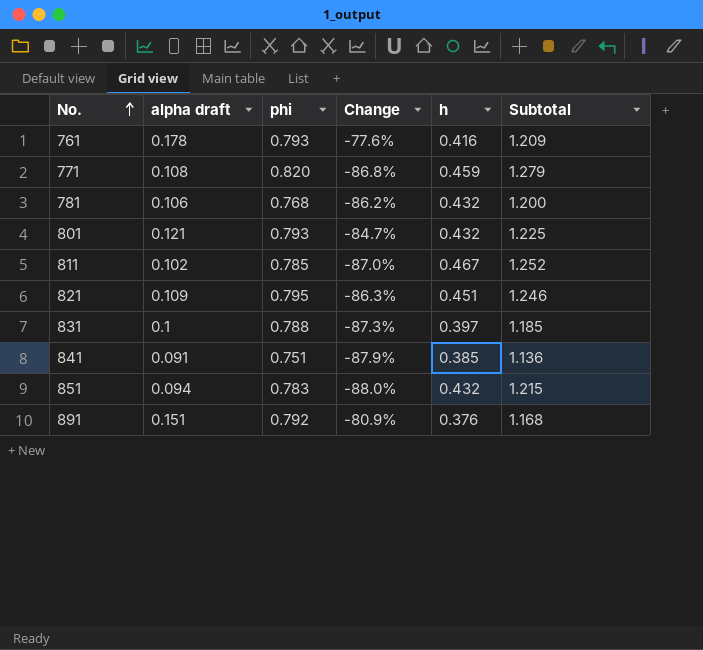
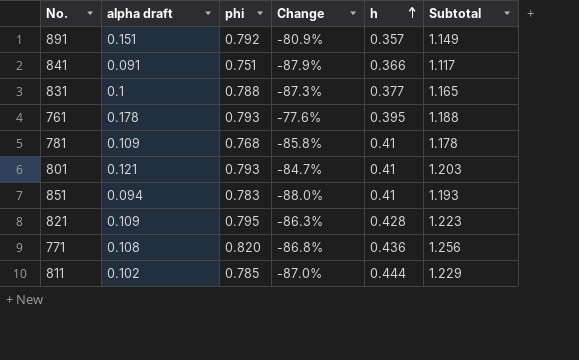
row order: No. ascending -> h ascending
891 | h: 0.376 -> 0.357
891 | Subtotal: 1.168 -> 1.149
841 | h: 0.385 -> 0.366
841 | Subtotal: 1.136 -> 1.117
831 | h: 0.397 -> 0.377
831 | Subtotal: 1.185 -> 1.165
761 | h: 0.416 -> 0.395
761 | Subtotal: 1.209 -> 1.188
781 | alpha draft: 0.106 -> 0.109
781 | Change: -86.2% -> -85.8%
781 | h: 0.432 -> 0.41
781 | Subtotal: 1.200 -> 1.178
801 | h: 0.432 -> 0.41
801 | Subtotal: 1.225 -> 1.203
851 | h: 0.432 -> 0.41
851 | Subtotal: 1.215 -> 1.193
821 | h: 0.451 -> 0.428
821 | Subtotal: 1.246 -> 1.223
771 | h: 0.459 -> 0.436
771 | Subtotal: 1.279 -> 1.256
811 | h: 0.467 -> 0.444
811 | Subtotal: 1.252 -> 1.229

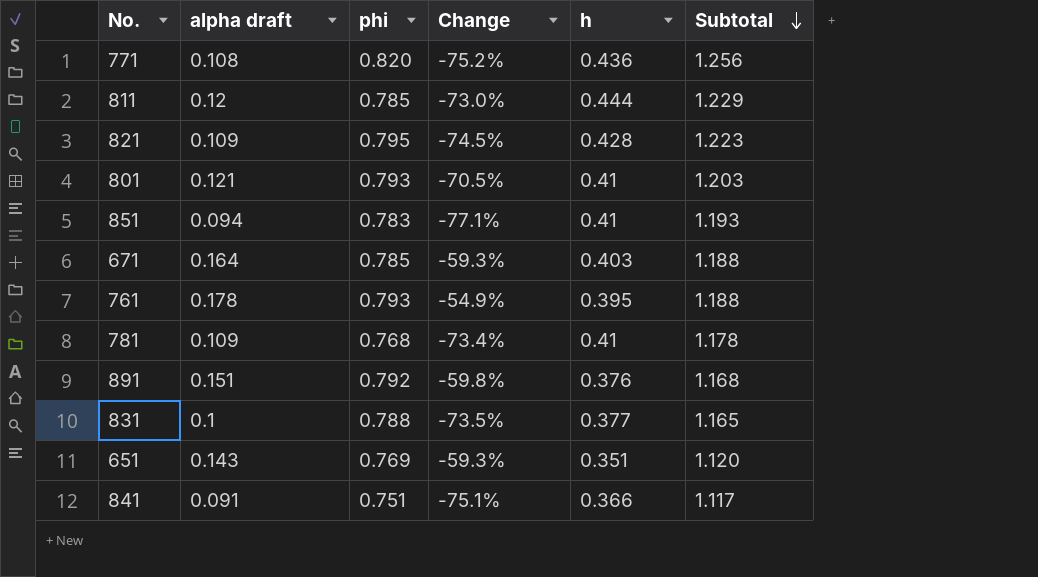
row order: h ascending -> Subtotal descending
column Change | formula: ([alpha draft] - [phi]) / [phi] -> ([alpha draft] - [h]) / [h]
811 | alpha draft: 0.102 -> 0.12
row 671: none -> 0.164 | 0.785 | -59.3% | 0.403 | 1.188
891 | h: 0.357 -> 0.376
891 | Subtotal: 1.149 -> 1.168
row 651: none -> 0.143 | 0.769 | -59.3% | 0.351 | 1.120

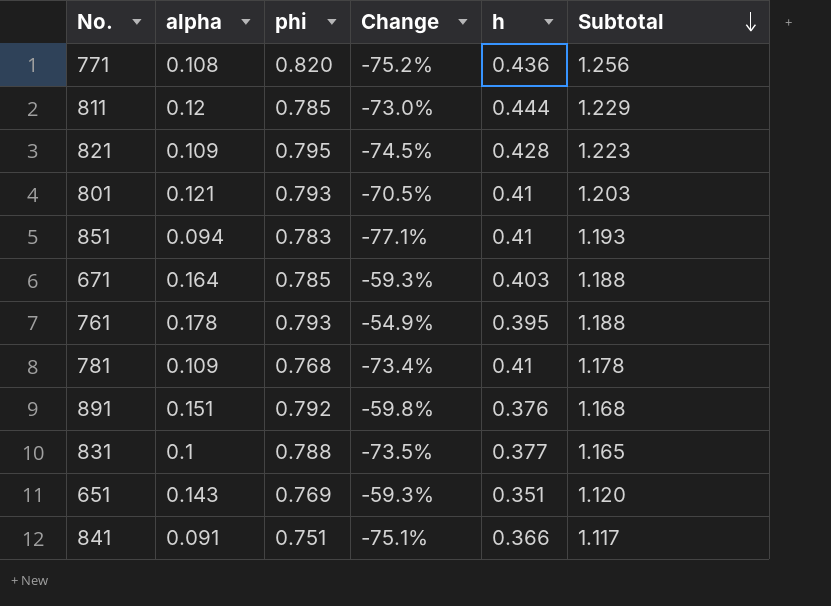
column name: alpha draft -> alpha

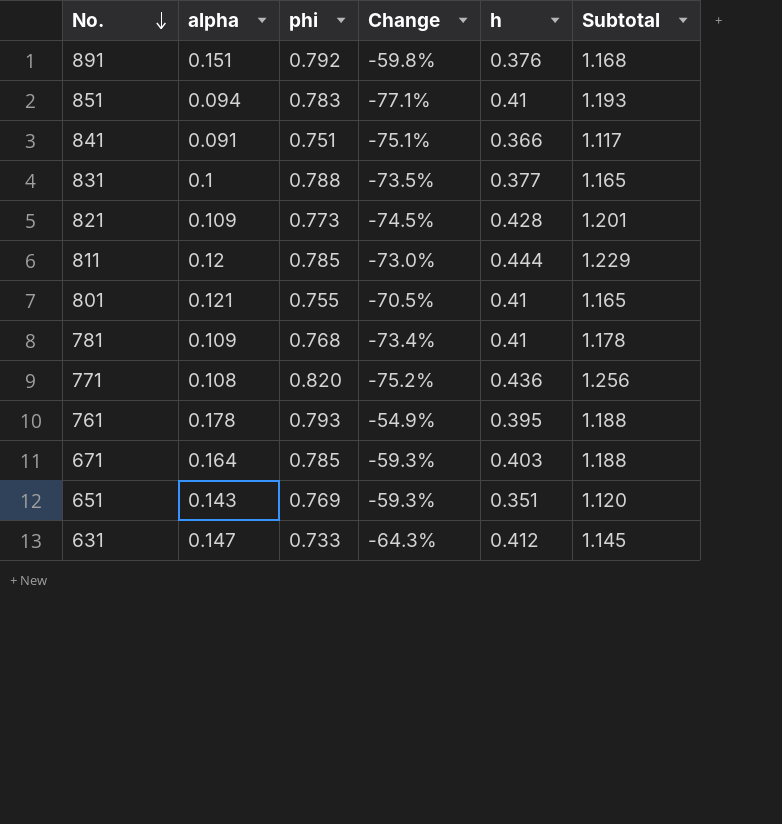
row order: Subtotal descending -> No. descending
821 | phi: 0.795 -> 0.773
821 | Subtotal: 1.223 -> 1.201
801 | phi: 0.793 -> 0.755
801 | Subtotal: 1.203 -> 1.165
row 631: none -> 0.147 | 0.733 | -64.3% | 0.412 | 1.145

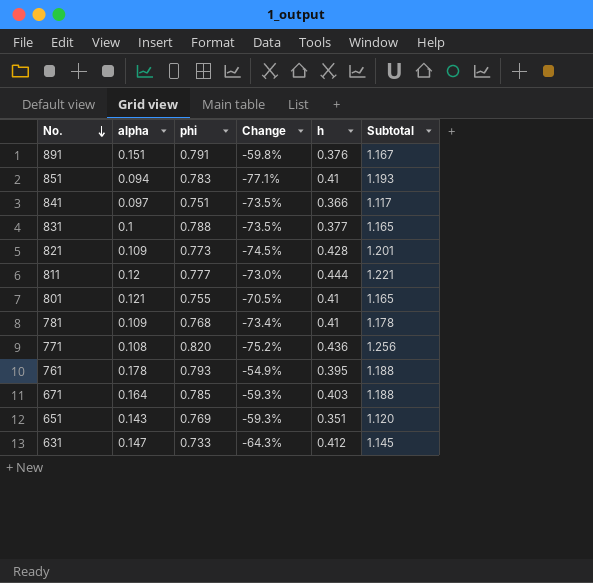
891 | phi: 0.792 -> 0.791
891 | Subtotal: 1.168 -> 1.167
841 | alpha: 0.091 -> 0.097
841 | Change: -75.1% -> -73.5%
811 | phi: 0.785 -> 0.777
811 | Subtotal: 1.229 -> 1.221

